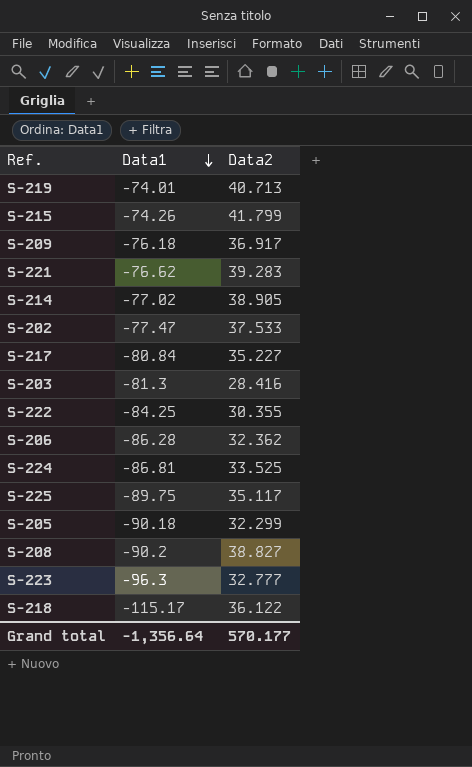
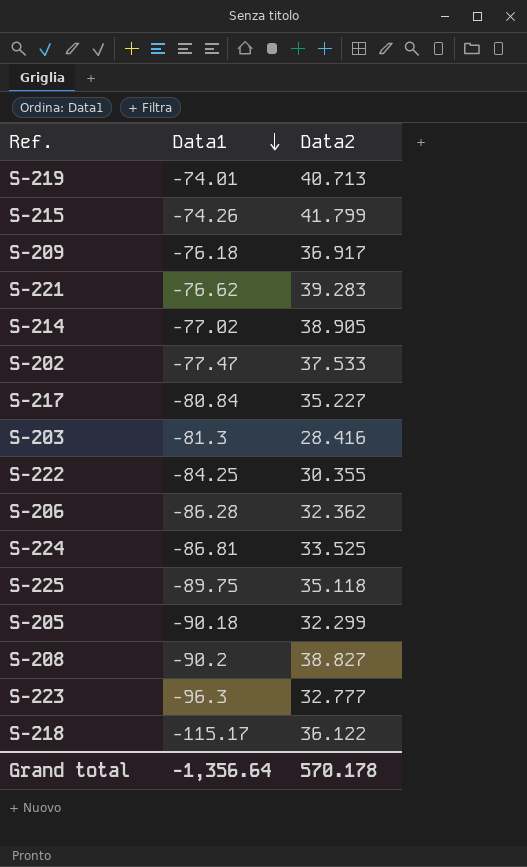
S-225 | Data2: 35.117 -> 35.118
Grand total | Data2: 570.177 -> 570.178

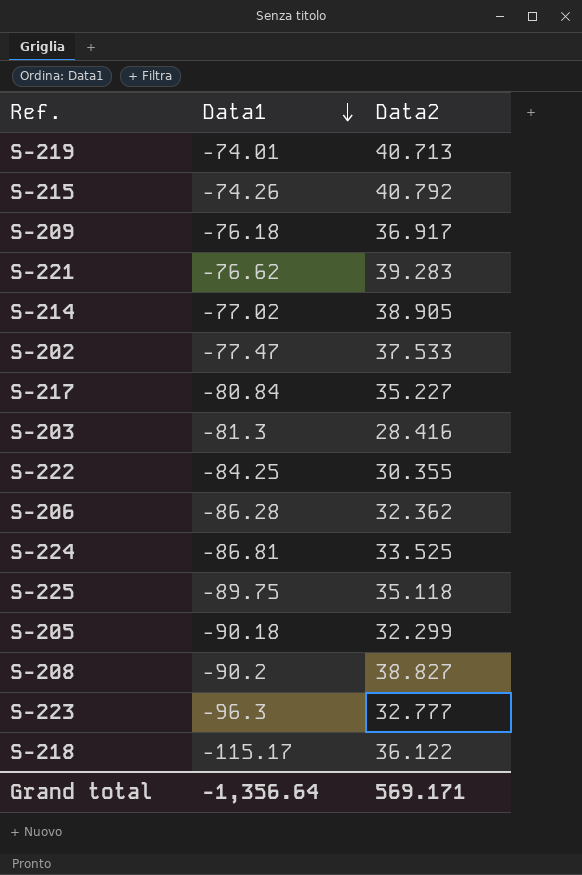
S-215 | Data2: 41.799 -> 40.792
Grand total | Data2: 570.178 -> 569.171

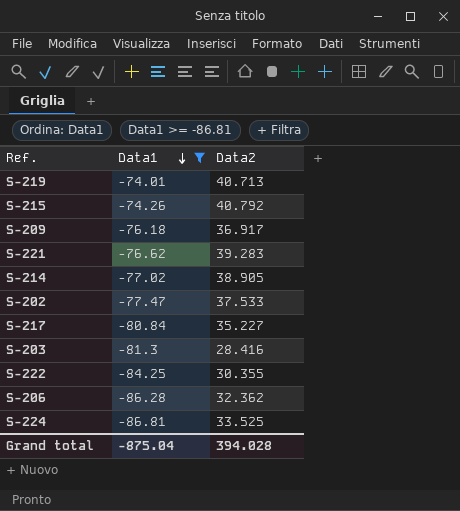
filter: none -> Data1 >= -86.81
Grand total | Data1: -1,356.64 -> -875.04
Grand total | Data2: 569.171 -> 394.028

